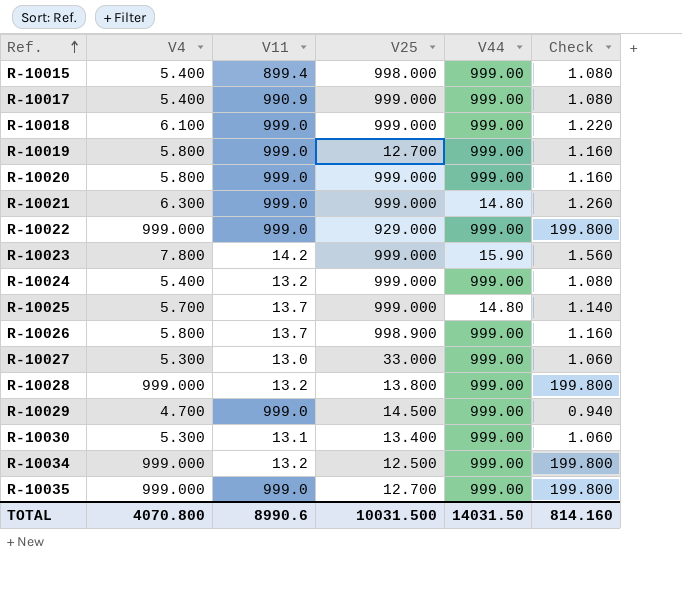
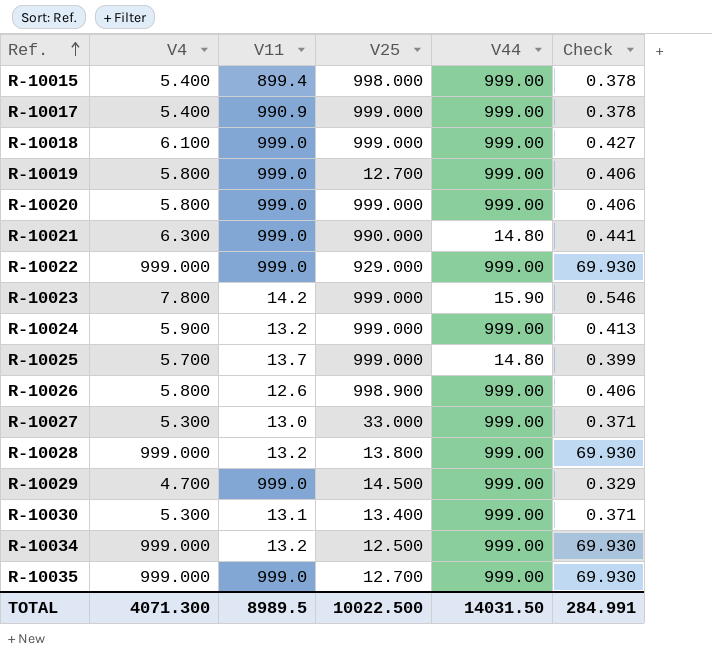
column Check | formula: [V4] * 0.2 -> [V4] * 0.07
R-10021 | V25: 999.000 -> 990.000
R-10024 | V4: 5.400 -> 5.900
R-10026 | V11: 13.7 -> 12.6
TOTAL | V4: 4070.800 -> 4071.300
TOTAL | V11: 8990.6 -> 8989.5
TOTAL | V25: 10031.500 -> 10022.500
TOTAL | Check: 814.160 -> 284.991

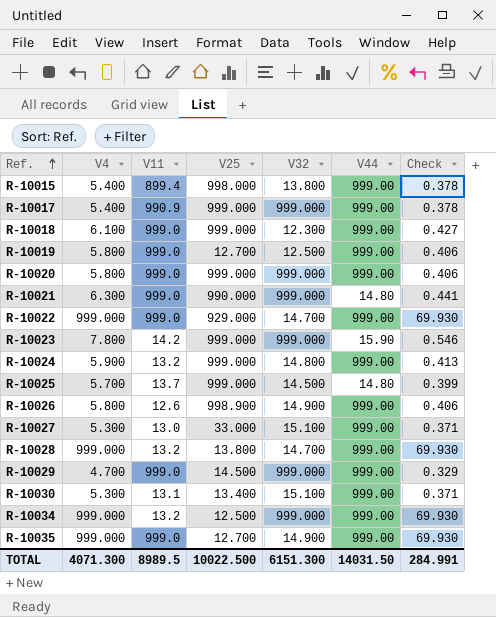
column V32 | position: none -> 5

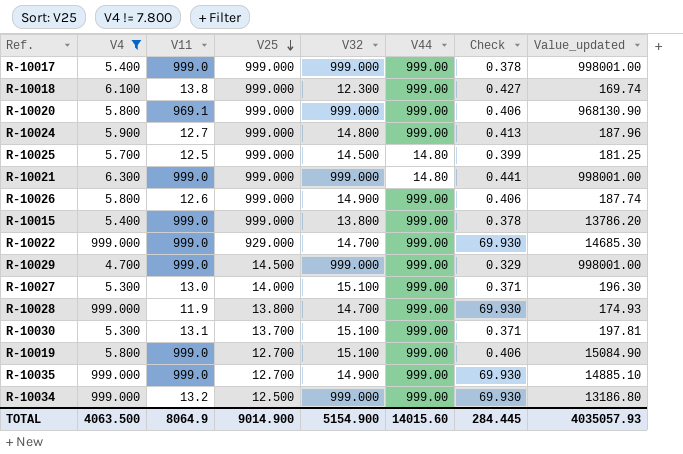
filter: none -> V4 != 7.800
row order: Ref. ascending -> V25 descending
column Value_updated | formula: none -> [V11] * [V32]
R-10017 | V11: 990.9 -> 999.0
R-10018 | V11: 999.0 -> 13.8
R-10020 | V11: 999.0 -> 969.1
R-10024 | V11: 13.2 -> 12.7
R-10025 | V11: 13.7 -> 12.5
R-10021 | V25: 990.000 -> 999.000
R-10026 | V25: 998.900 -> 999.000
R-10015 | V11: 899.4 -> 999.0
R-10015 | V25: 998.000 -> 999.000
R-10027 | V25: 33.000 -> 14.000
R-10028 | V11: 13.2 -> 11.9
R-10030 | V25: 13.400 -> 13.700
R-10019 | V32: 12.500 -> 15.100
TOTAL | V4: 4071.300 -> 4063.500
TOTAL | V11: 8989.5 -> 8064.9
TOTAL | V25: 10022.500 -> 9014.900
TOTAL | V32: 6151.300 -> 5154.900
TOTAL | V44: 14031.50 -> 14015.60
TOTAL | Check: 284.991 -> 284.445

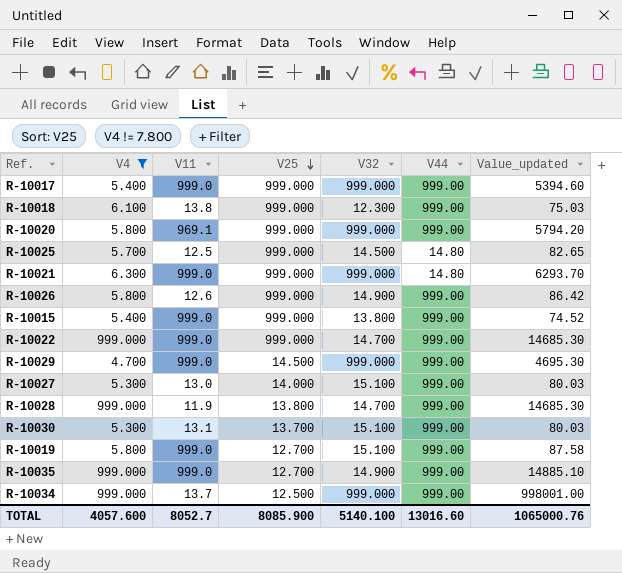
column Check | formula: [V4] * 0.07 -> none
column Value_updated | formula: [V11] * [V32] -> [V4] * [V32]
row R-10024: 5.900 | 12.7 | 999.000 | 14.800 | 999.00 | 0.413 | 187.96 -> none
R-10022 | V25: 929.000 -> 999.000
R-10034 | V11: 13.2 -> 13.7
TOTAL | V4: 4063.500 -> 4057.600
TOTAL | V11: 8064.9 -> 8052.7
TOTAL | V25: 9014.900 -> 8085.900
TOTAL | V32: 5154.900 -> 5140.100
TOTAL | V44: 14015.60 -> 13016.60
TOTAL | Value_updated: 4035057.93 -> 1065000.76

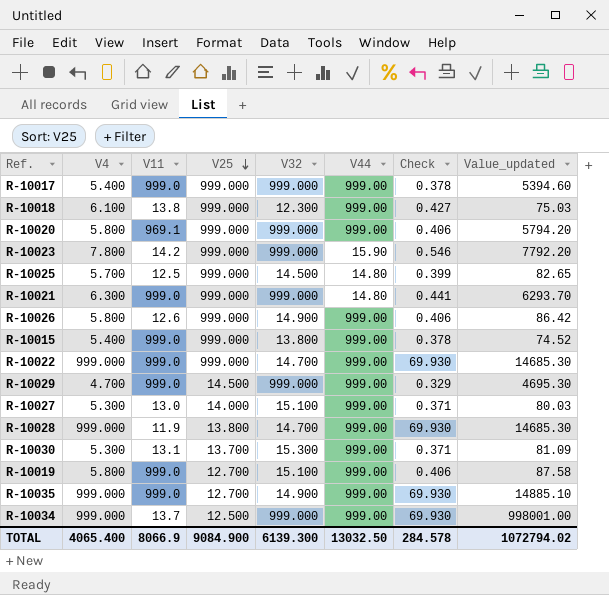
filter: V4 != 7.800 -> none
column Check | formula: none -> [V4] * 0.07
R-10030 | V32: 15.100 -> 15.300
R-10030 | Value_updated: 80.03 -> 81.09
TOTAL | V4: 4057.600 -> 4065.400
TOTAL | V11: 8052.7 -> 8066.9
TOTAL | V25: 8085.900 -> 9084.900
TOTAL | V32: 5140.100 -> 6139.300
TOTAL | V44: 13016.60 -> 13032.50
TOTAL | Value_updated: 1065000.76 -> 1072794.02

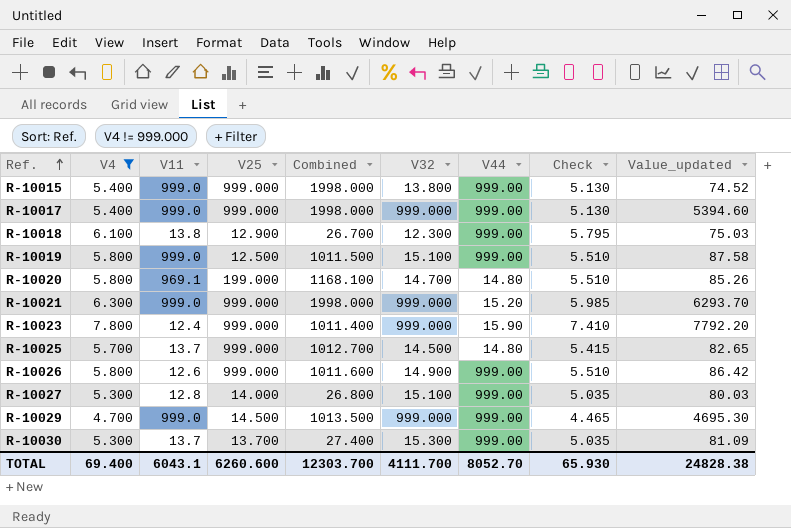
filter: none -> V4 != 999.000
row order: V25 descending -> Ref. ascending
column Combined | formula: none -> [V11] + [V25]
column Check | formula: [V4] * 0.07 -> [V4] * 0.95
R-10018 | V25: 999.000 -> 12.900
R-10019 | V25: 12.700 -> 12.500
R-10020 | V25: 999.000 -> 199.000
R-10020 | V32: 999.000 -> 14.700
R-10020 | V44: 999.00 -> 14.80
R-10020 | Value_updated: 5794.20 -> 85.26
R-10021 | V44: 14.80 -> 15.20
R-10023 | V11: 14.2 -> 12.4
R-10025 | V11: 12.5 -> 13.7
R-10027 | V11: 13.0 -> 12.8
R-10030 | V11: 13.1 -> 13.7
TOTAL | V4: 4065.400 -> 69.400
TOTAL | V11: 8066.9 -> 6043.1
TOTAL | V25: 9084.900 -> 6260.600
TOTAL | V32: 6139.300 -> 4111.700
TOTAL | V44: 13032.50 -> 8052.70
TOTAL | Check: 284.578 -> 65.930
TOTAL | Value_updated: 1072794.02 -> 24828.38

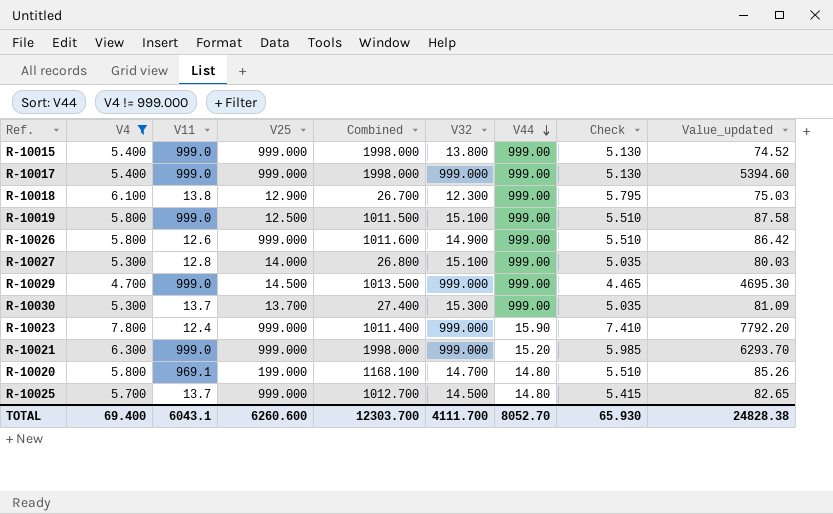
row order: Ref. ascending -> V44 descending

